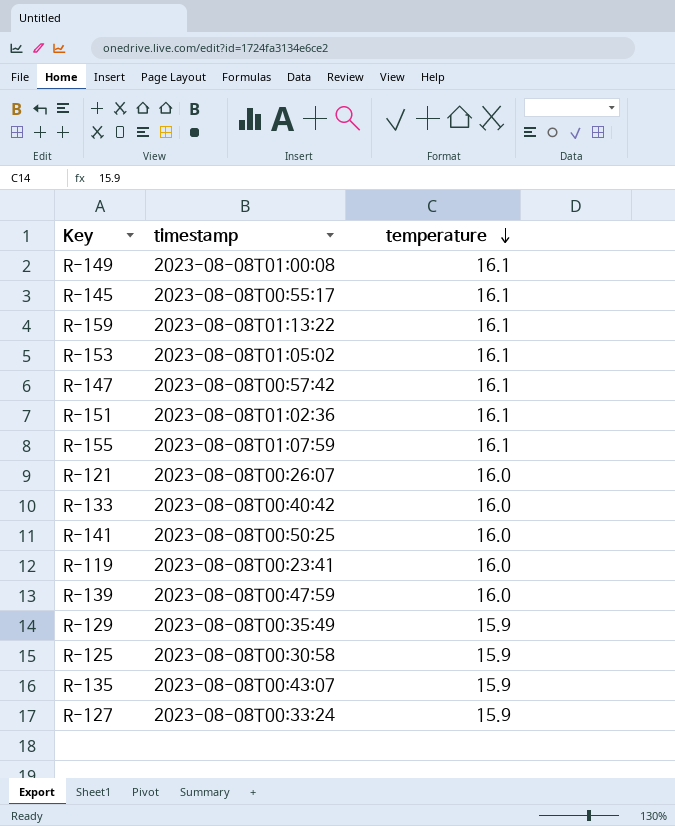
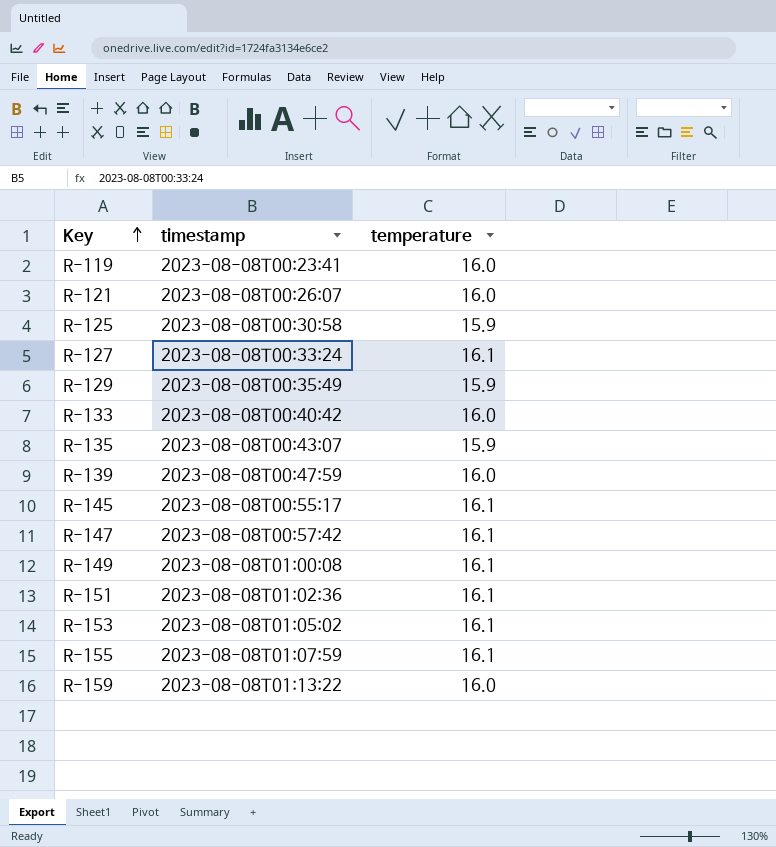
row order: temperature descending -> Key ascending
row R-141: 2023-08-08T00:50:25 | 16.0 -> none
R-127 | temperature: 15.9 -> 16.1
R-159 | temperature: 16.1 -> 16.0

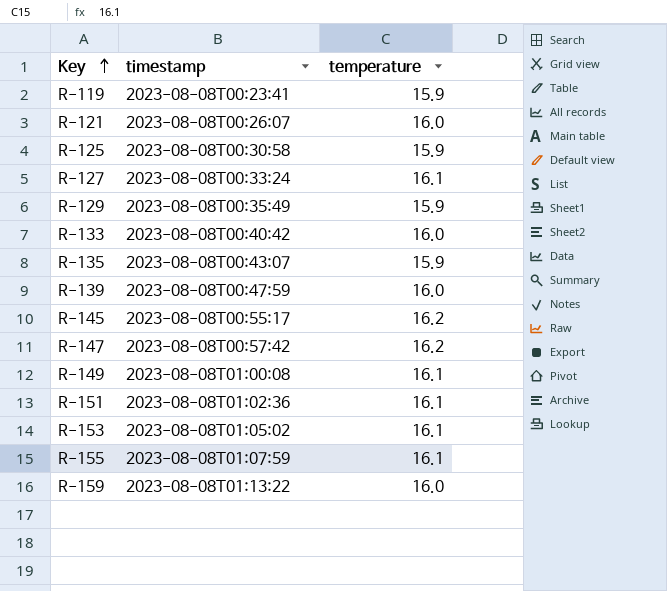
R-119 | temperature: 16.0 -> 15.9
R-145 | temperature: 16.1 -> 16.2
R-147 | temperature: 16.1 -> 16.2

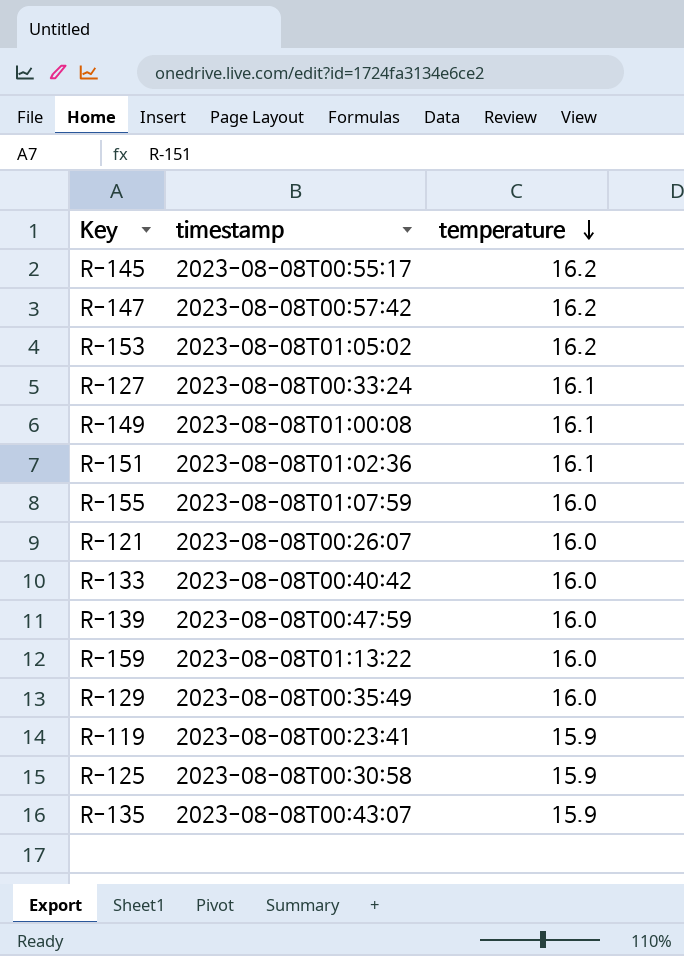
row order: Key ascending -> temperature descending
R-153 | temperature: 16.1 -> 16.2
R-155 | temperature: 16.1 -> 16.0
R-129 | temperature: 15.9 -> 16.0

